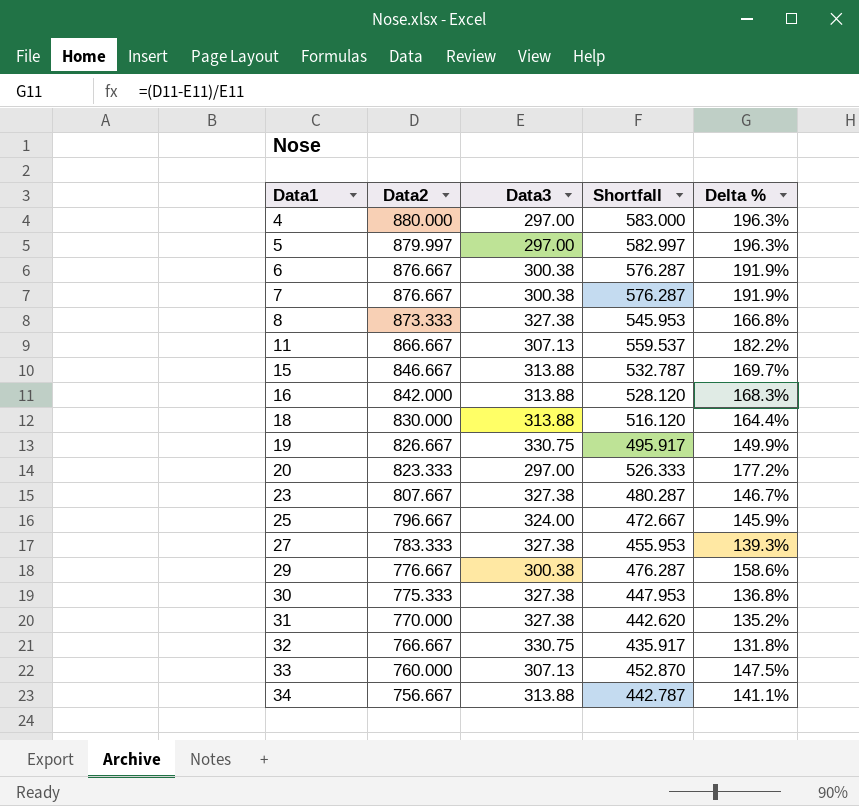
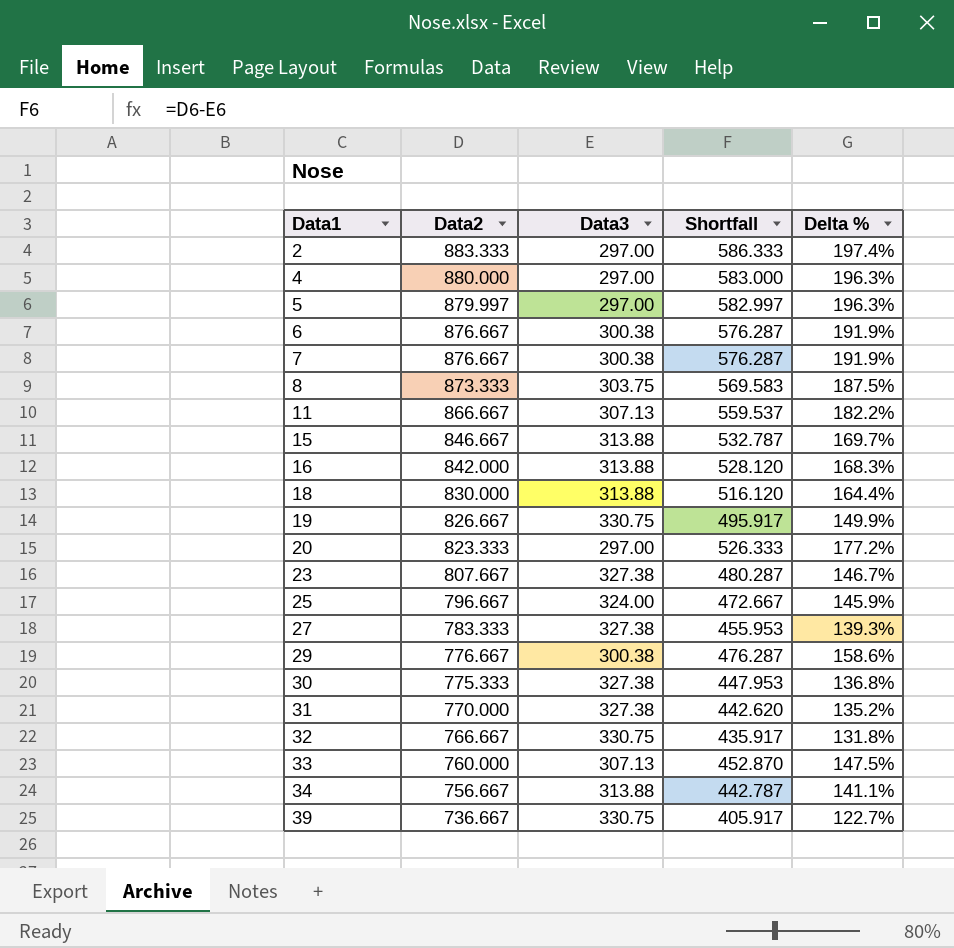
row 2: none -> 883.333 | 297.00 | 586.333 | 197.4%
8 | Data3: 327.38 -> 303.75
8 | Shortfall: 545.953 -> 569.583
8 | Delta %: 166.8% -> 187.5%
row 39: none -> 736.667 | 330.75 | 405.917 | 122.7%

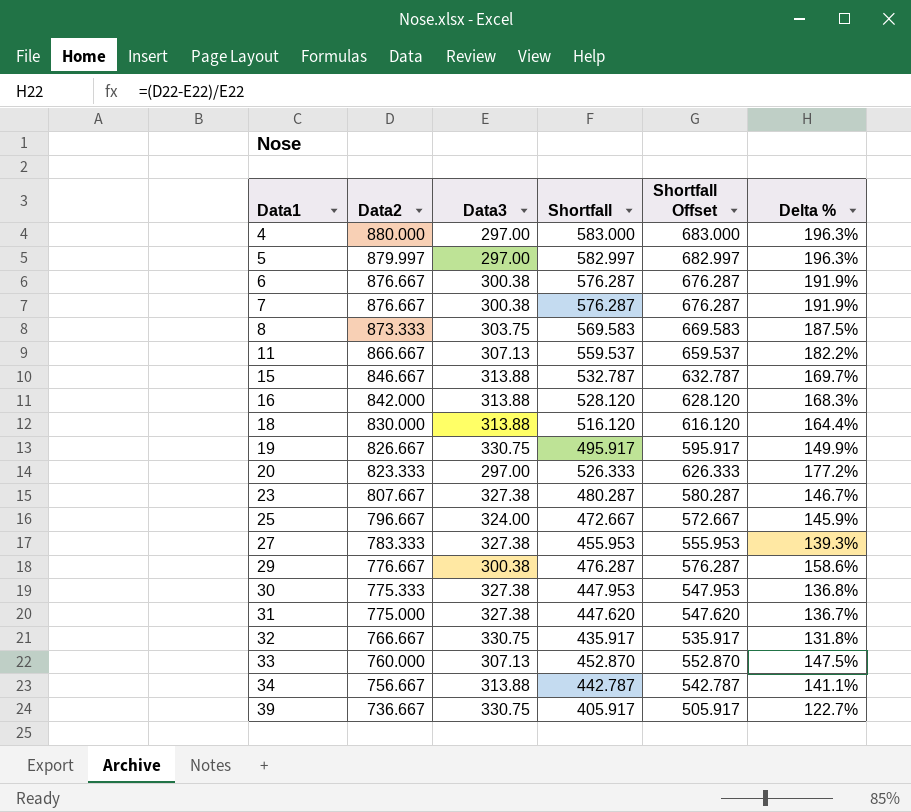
column Shortfall Offset | formula: none -> [Shortfall] + 100
row 2: 883.333 | 297.00 | 586.333 | 197.4% -> none
31 | Data2: 770.000 -> 775.000
31 | Shortfall: 442.620 -> 447.620
31 | Delta %: 135.2% -> 136.7%

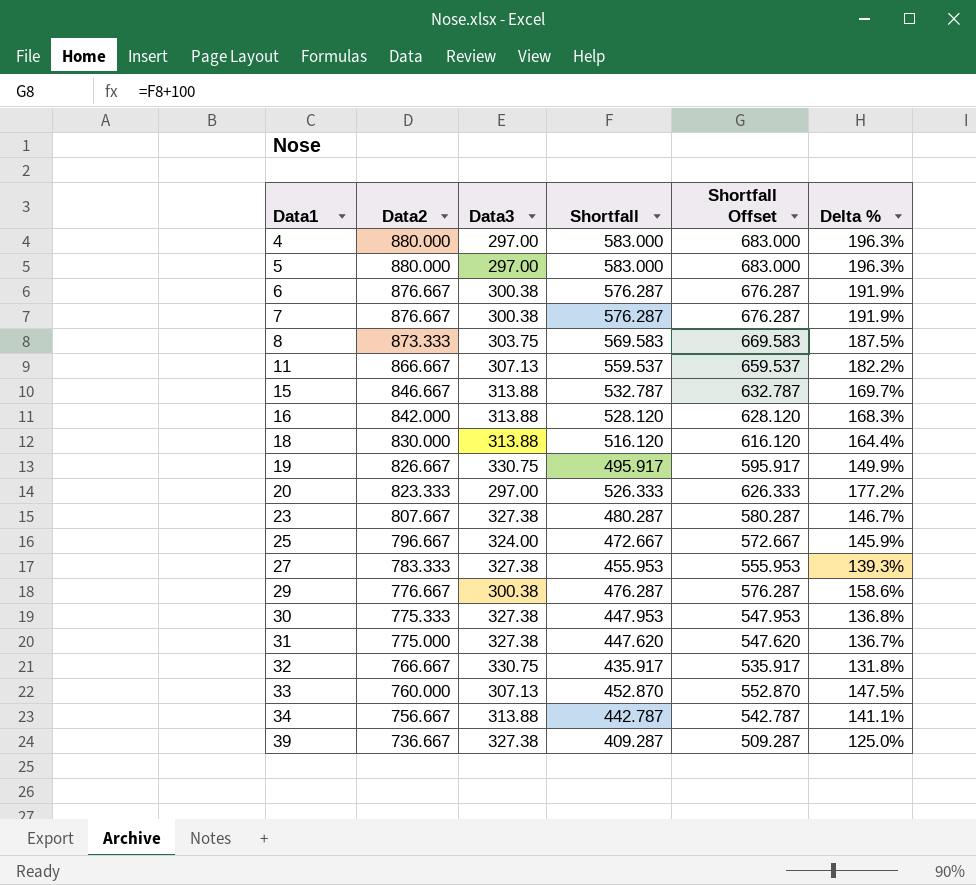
5 | Data2: 879.997 -> 880.000
5 | Shortfall: 582.997 -> 583.000
5 | Shortfall Offset: 682.997 -> 683.000
39 | Data3: 330.75 -> 327.38
39 | Shortfall: 405.917 -> 409.287
39 | Shortfall Offset: 505.917 -> 509.287
39 | Delta %: 122.7% -> 125.0%

